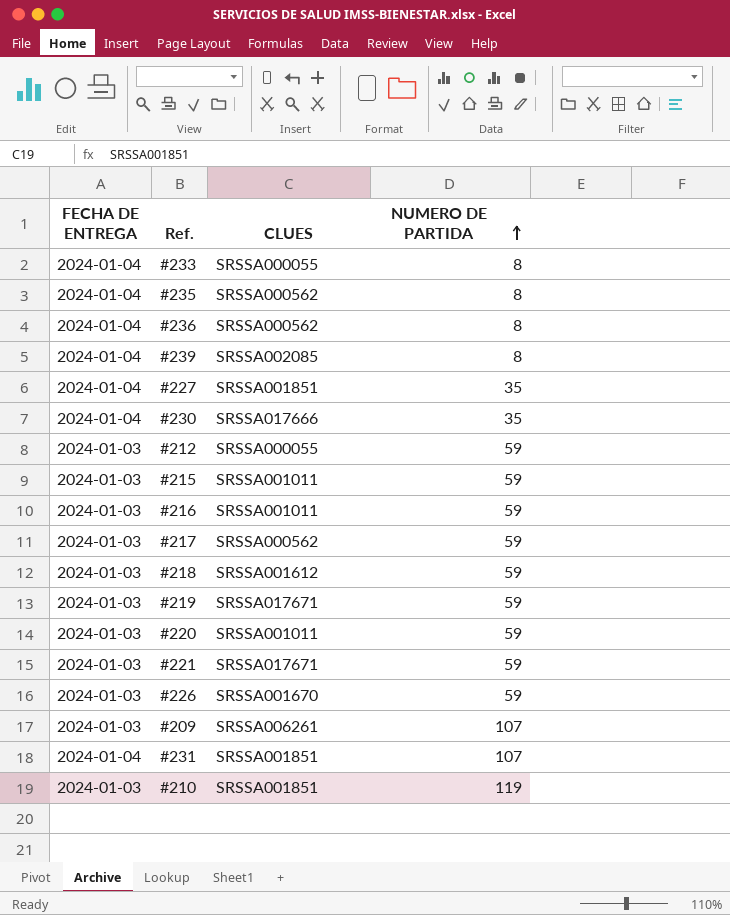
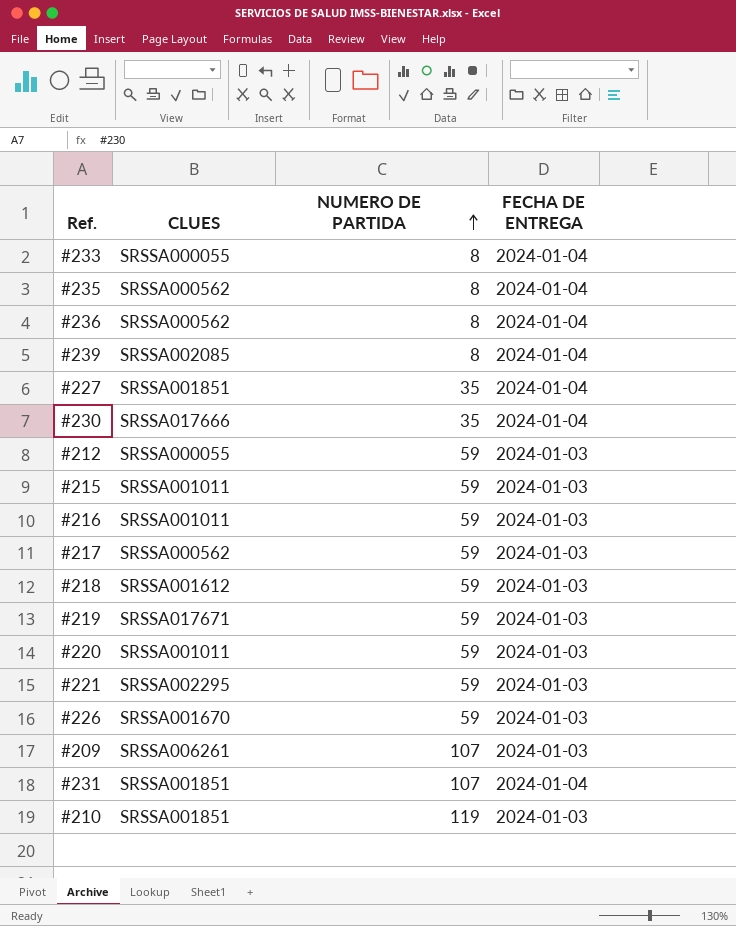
column FECHA DE ENTREGA | position: 1 -> 4
#221 | CLUES: SRSSA017671 -> SRSSA002295

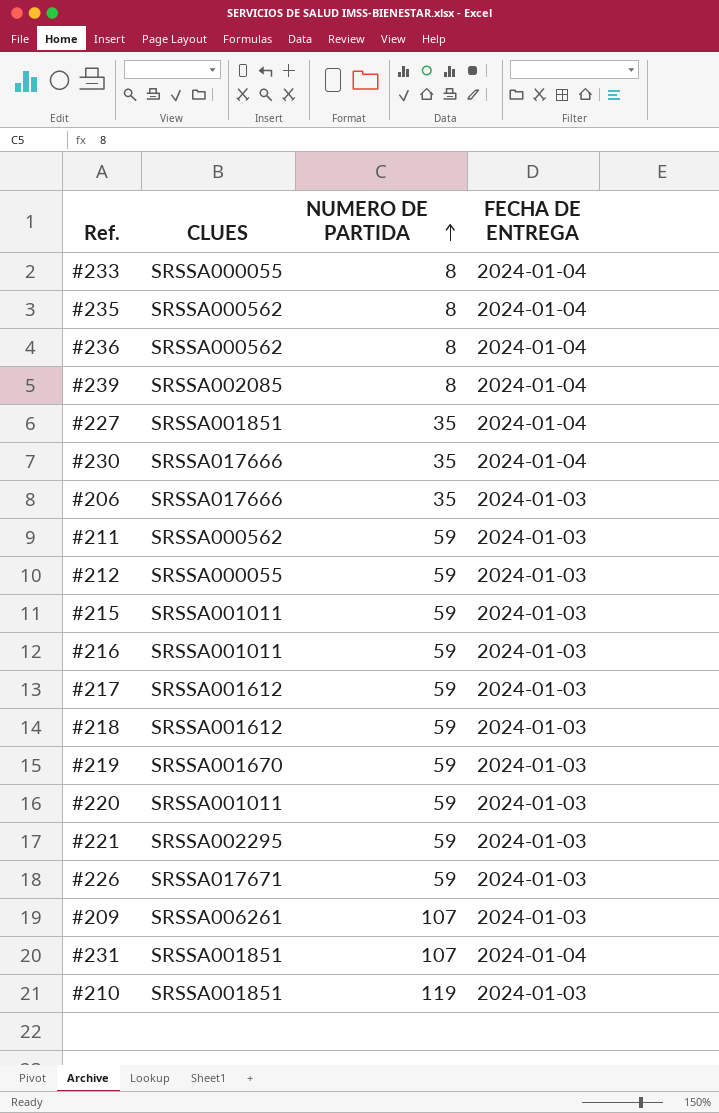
row #206: none -> SRSSA017666 | 35 | 2024-01-03
row #211: none -> SRSSA000562 | 59 | 2024-01-03
#217 | CLUES: SRSSA000562 -> SRSSA001612
#219 | CLUES: SRSSA017671 -> SRSSA001670
#226 | CLUES: SRSSA001670 -> SRSSA017671

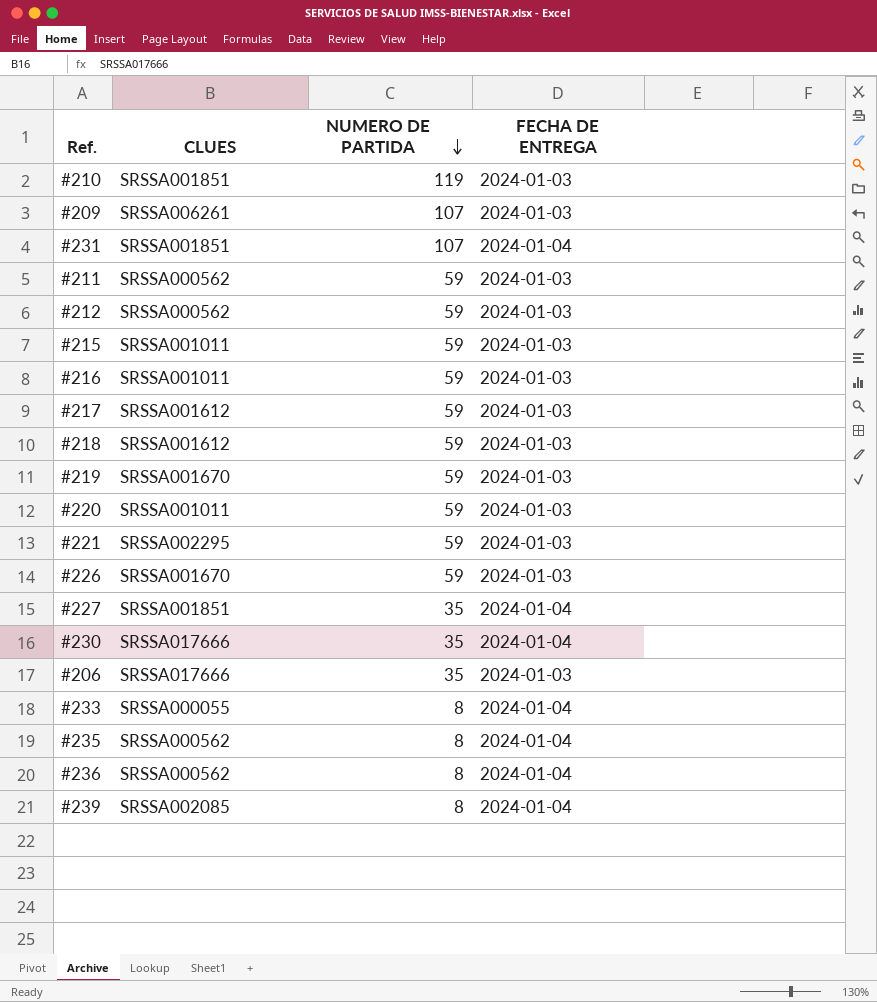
row order: NUMERO DE PARTIDA ascending -> NUMERO DE PARTIDA descending
#212 | CLUES: SRSSA000055 -> SRSSA000562
#226 | CLUES: SRSSA017671 -> SRSSA001670

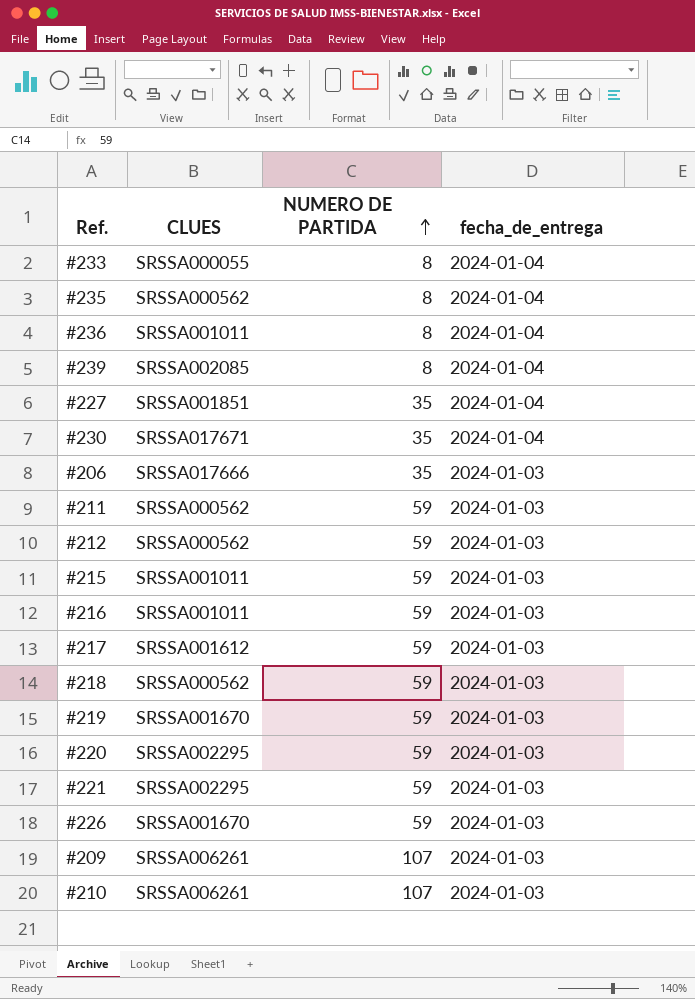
row order: NUMERO DE PARTIDA descending -> NUMERO DE PARTIDA ascending
column name: FECHA DE ENTREGA -> fecha_de_entrega
row #231: SRSSA001851 | 107 | 2024-01-04 -> none
#236 | CLUES: SRSSA000562 -> SRSSA001011
#230 | CLUES: SRSSA017666 -> SRSSA017671
#218 | CLUES: SRSSA001612 -> SRSSA000562
#220 | CLUES: SRSSA001011 -> SRSSA002295
#210 | CLUES: SRSSA001851 -> SRSSA006261
#210 | NUMERO DE PARTIDA: 119 -> 107

